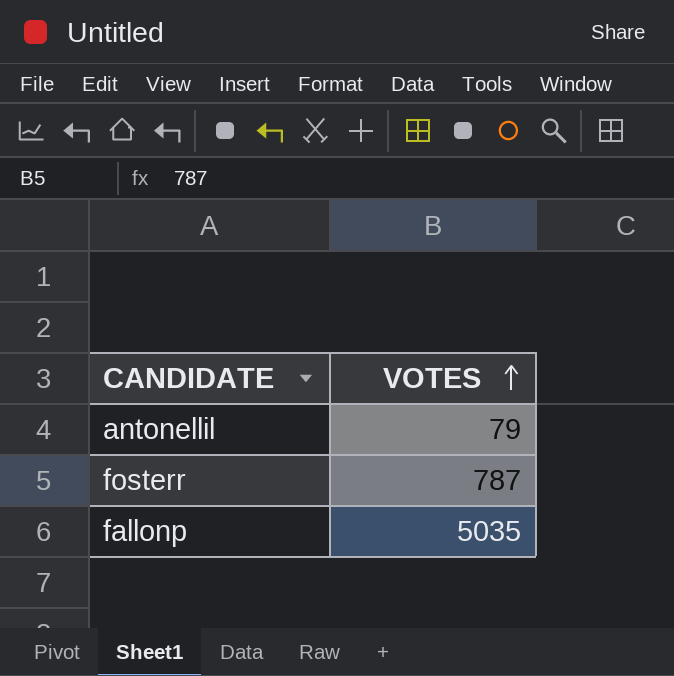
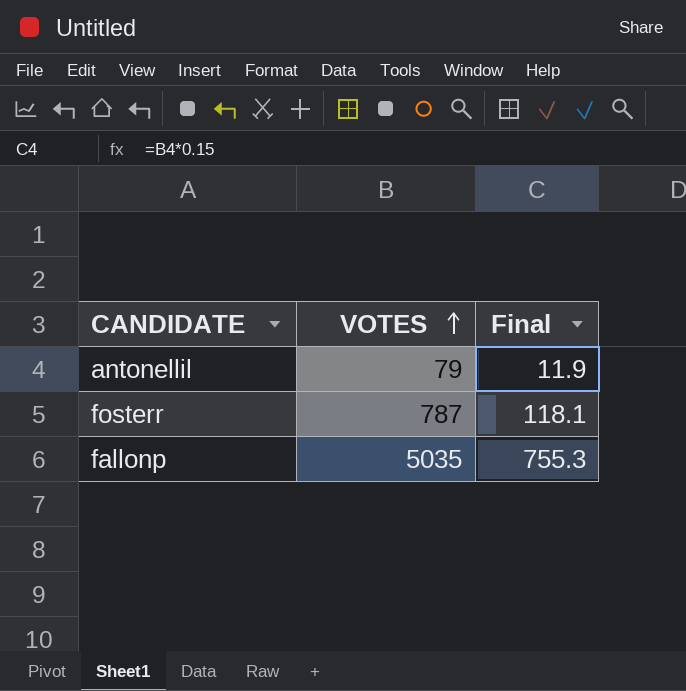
column Final | formula: none -> [VOTES] * 0.15

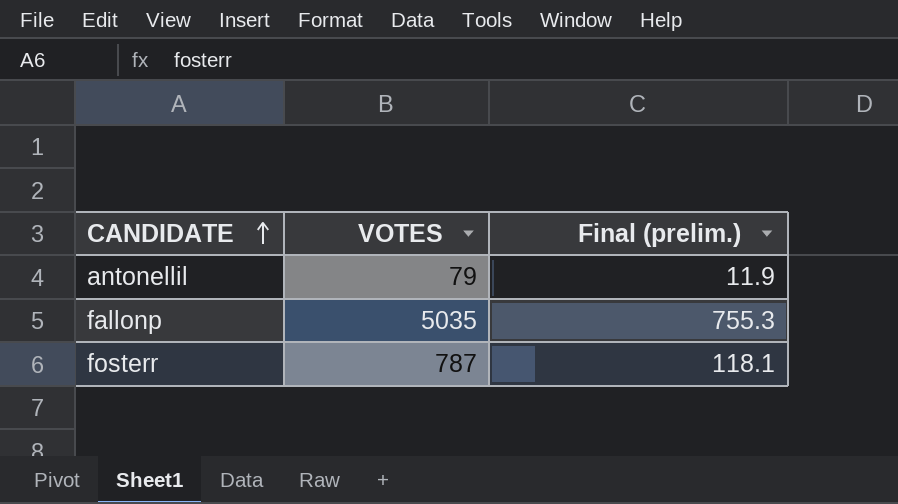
row order: VOTES ascending -> CANDIDATE ascending
column name: Final -> Final (prelim.)

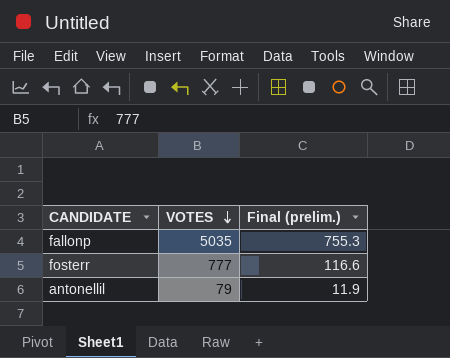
row order: CANDIDATE ascending -> VOTES descending
fosterr | VOTES: 787 -> 777
fosterr | Final (prelim.): 118.1 -> 116.6

